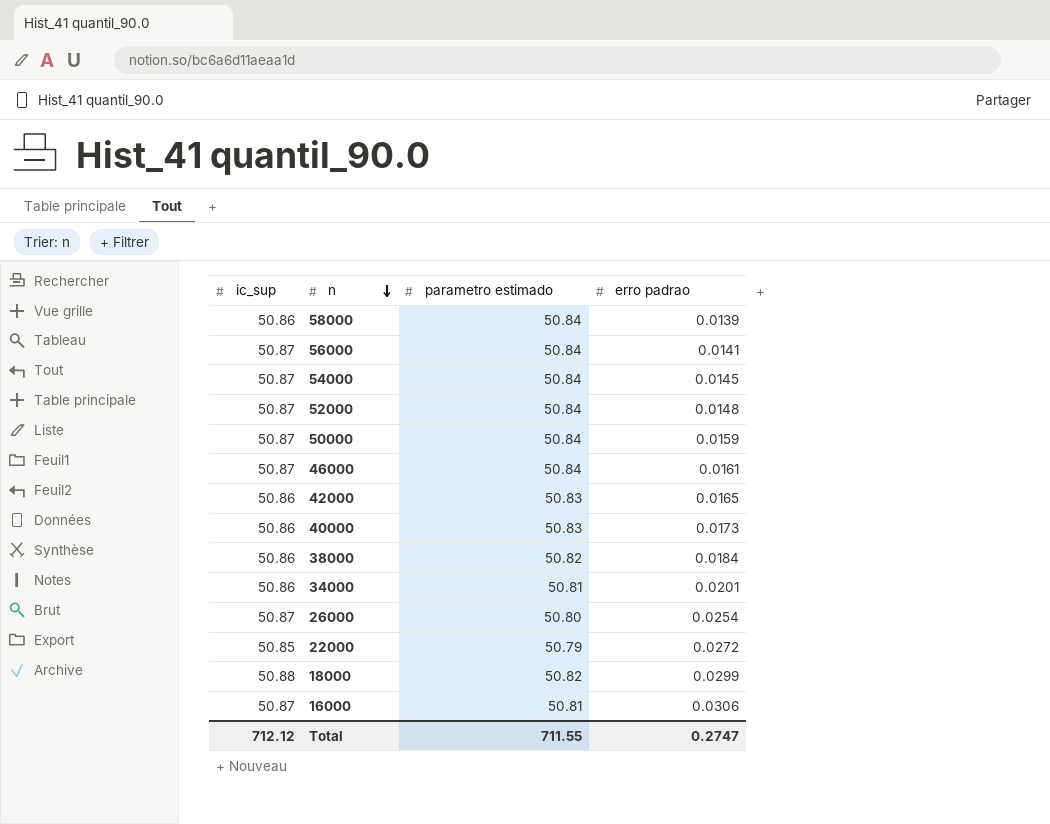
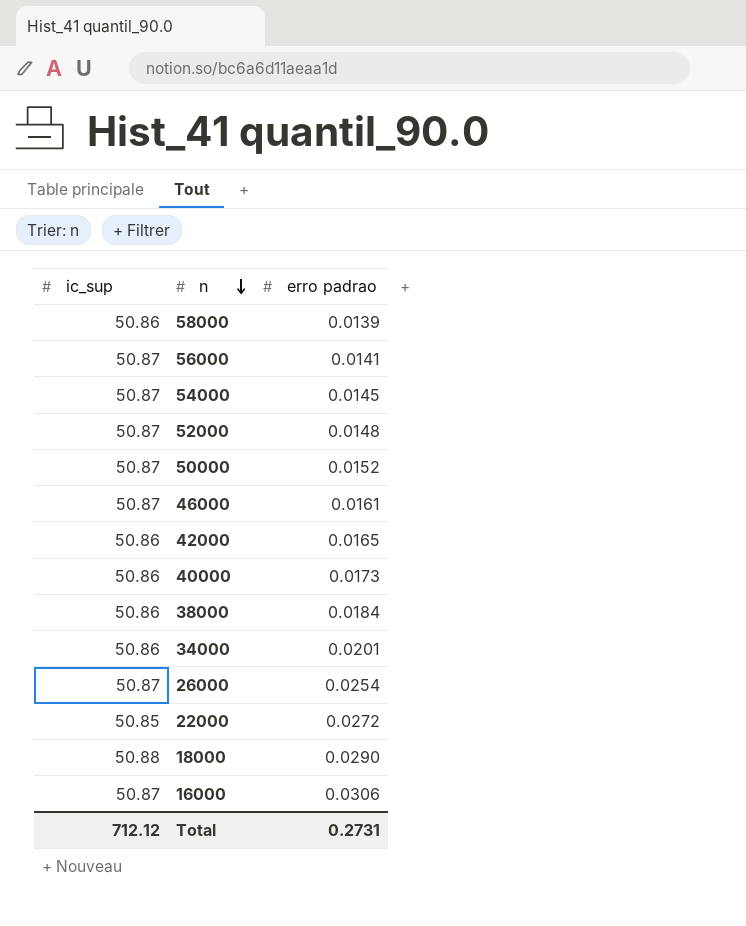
column parametro estimado | position: 3 -> none
50000 | erro padrao: 0.0159 -> 0.0152
18000 | erro padrao: 0.0299 -> 0.0290
Total | erro padrao: 0.2747 -> 0.2731

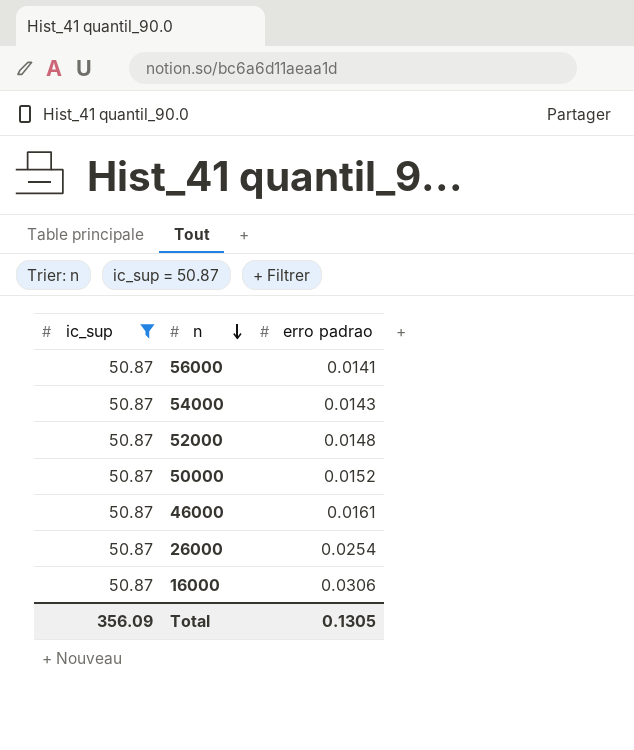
filter: none -> ic_sup = 50.87
54000 | erro padrao: 0.0145 -> 0.0143
Total | ic_sup: 712.12 -> 356.09
Total | erro padrao: 0.2731 -> 0.1305

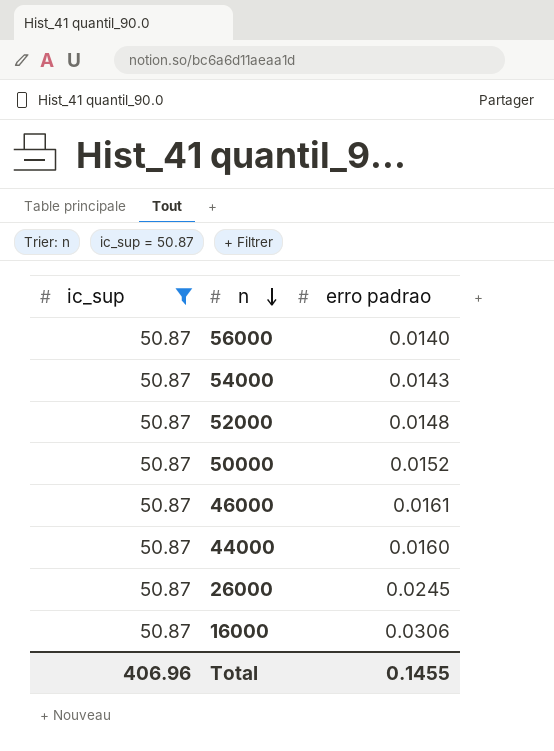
56000 | erro padrao: 0.0141 -> 0.0140
row 44000: none -> 50.87 | 0.0160
26000 | erro padrao: 0.0254 -> 0.0245
Total | ic_sup: 356.09 -> 406.96
Total | erro padrao: 0.1305 -> 0.1455

